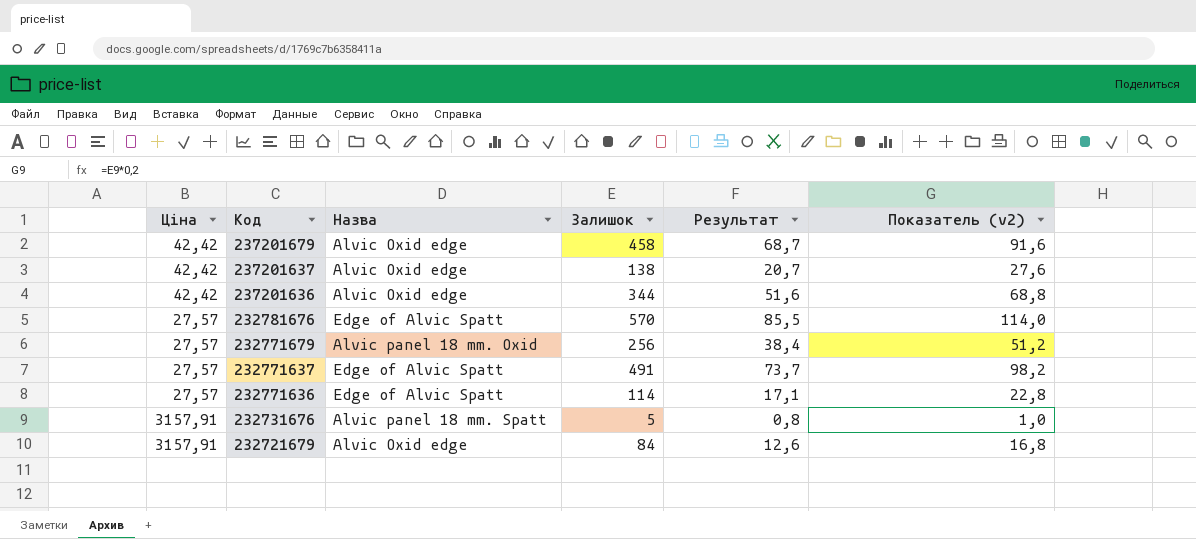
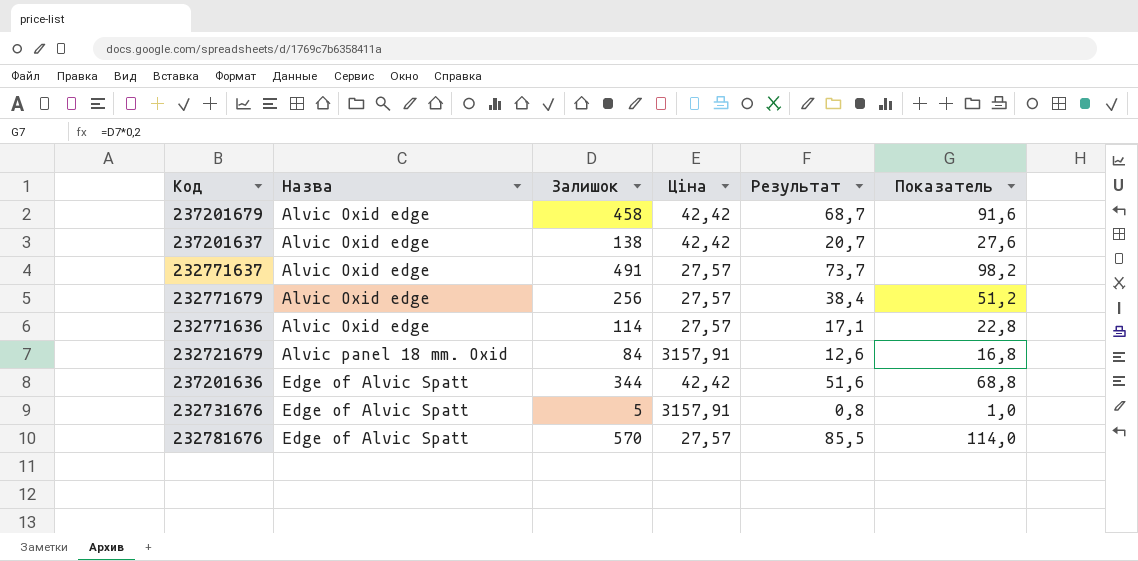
row order: Код descending -> Назва ascending
column Ціна | position: 1 -> 4
column name: Показатель (v2) -> Показатель
232771637 | Назва: Edge of Alvic Spatt -> Alvic Oxid edge
232771679 | Назва: Alvic panel 18 mm. Oxid -> Alvic Oxid edge
232771636 | Назва: Edge of Alvic Spatt -> Alvic Oxid edge
232721679 | Назва: Alvic Oxid edge -> Alvic panel 18 mm. Oxid
237201636 | Назва: Alvic Oxid edge -> Edge of Alvic Spatt
232731676 | Назва: Alvic panel 18 mm. Spatt -> Edge of Alvic Spatt

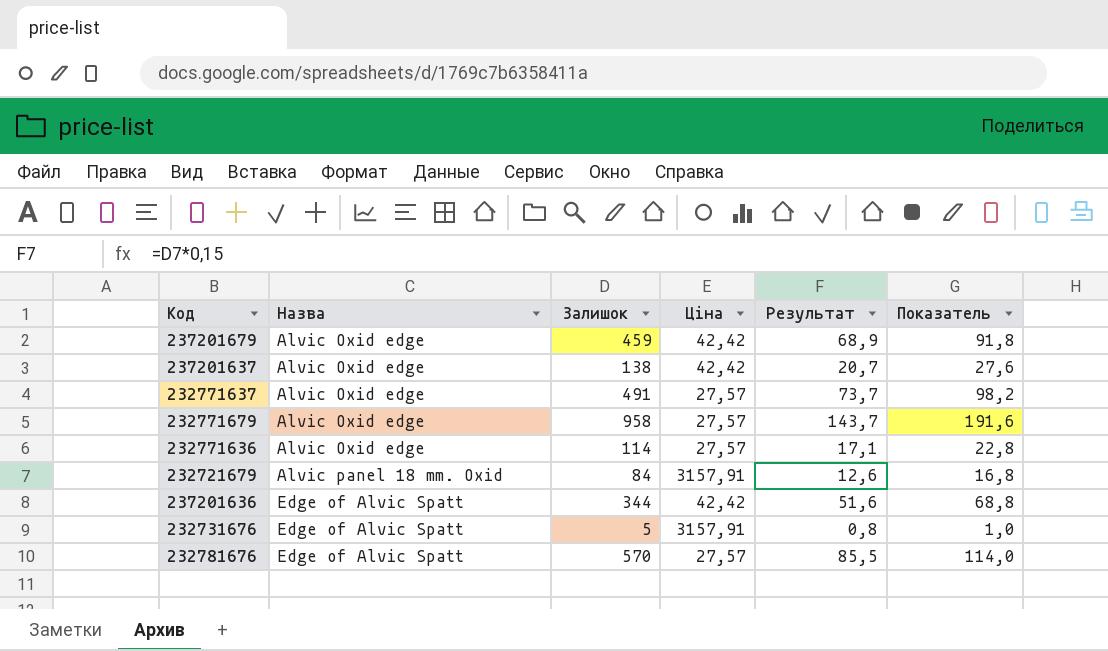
237201679 | Залишок: 458 -> 459
237201679 | Результат: 68,7 -> 68,9
237201679 | Показатель: 91,6 -> 91,8
232771679 | Залишок: 256 -> 958
232771679 | Результат: 38,4 -> 143,7
232771679 | Показатель: 51,2 -> 191,6

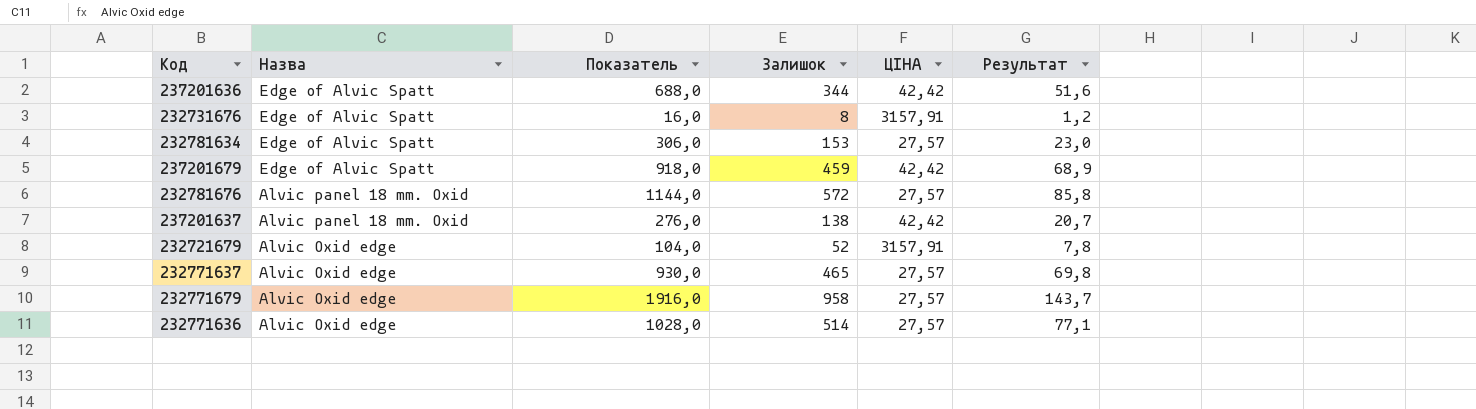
row order: Назва ascending -> Назва descending
column Показатель | formula: [Залишок] * 0,2 -> [Залишок] * 2
column Показатель | position: 6 -> 3
column name: Ціна -> ЦІНА
232731676 | Залишок: 5 -> 8
232731676 | Результат: 0,8 -> 1,2
row 232781634: none -> Edge of Alvic Spatt | 306,0 | 153 | 27,57 | 23,0
237201679 | Назва: Alvic Oxid edge -> Edge of Alvic Spatt
232781676 | Назва: Edge of Alvic Spatt -> Alvic panel 18 mm. Oxid
232781676 | Залишок: 570 -> 572
232781676 | Результат: 85,5 -> 85,8
237201637 | Назва: Alvic Oxid edge -> Alvic panel 18 mm. Oxid
232721679 | Назва: Alvic panel 18 mm. Oxid -> Alvic Oxid edge
232721679 | Залишок: 84 -> 52
232721679 | Результат: 12,6 -> 7,8
232771637 | Залишок: 491 -> 465
232771637 | Результат: 73,7 -> 69,8
232771636 | Залишок: 114 -> 514
232771636 | Результат: 17,1 -> 77,1

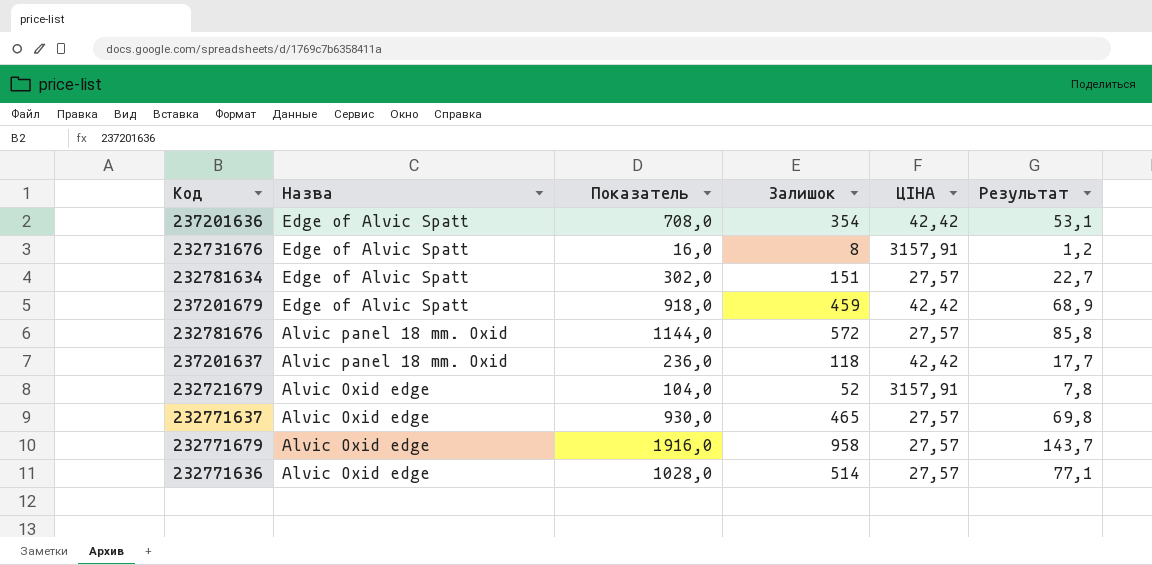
237201636 | Показатель: 688,0 -> 708,0
237201636 | Залишок: 344 -> 354
237201636 | Результат: 51,6 -> 53,1
232781634 | Показатель: 306,0 -> 302,0
232781634 | Залишок: 153 -> 151
232781634 | Результат: 23,0 -> 22,7
237201637 | Показатель: 276,0 -> 236,0
237201637 | Залишок: 138 -> 118
237201637 | Результат: 20,7 -> 17,7

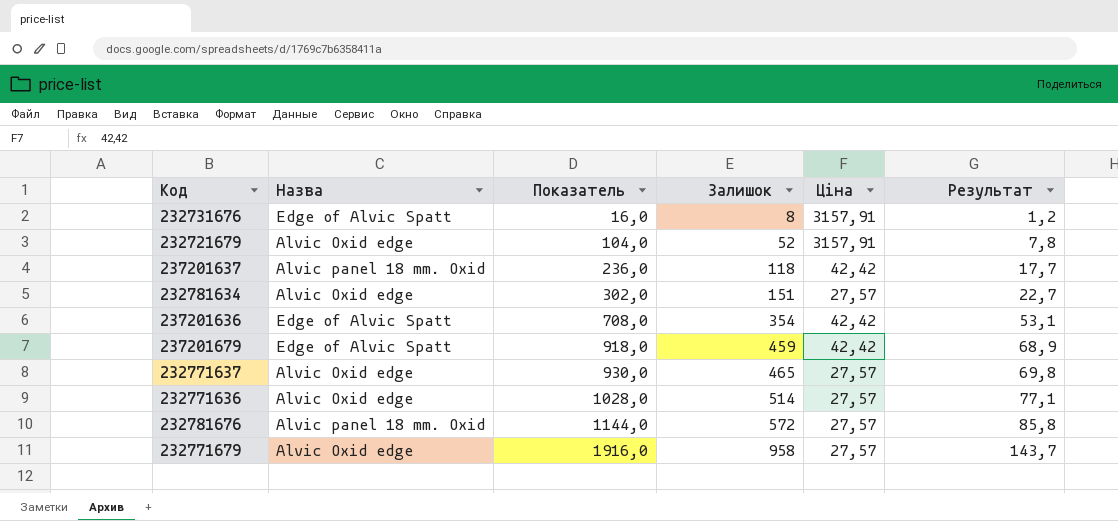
row order: Назва descending -> Показатель ascending
column name: ЦІНА -> Ціна
232781634 | Назва: Edge of Alvic Spatt -> Alvic Oxid edge

